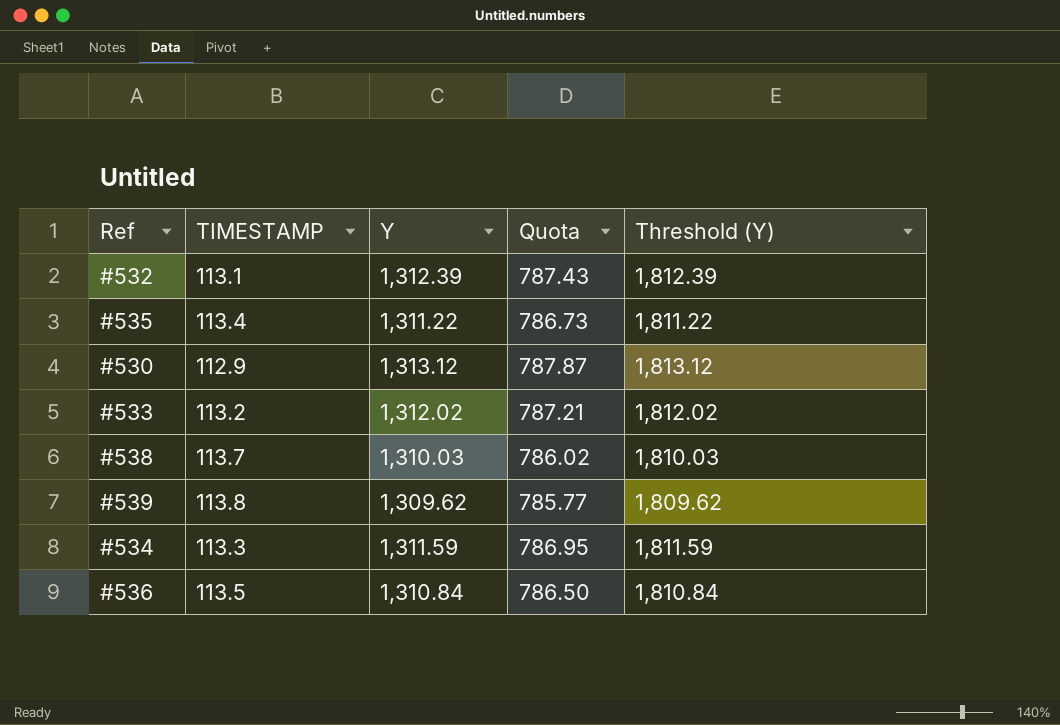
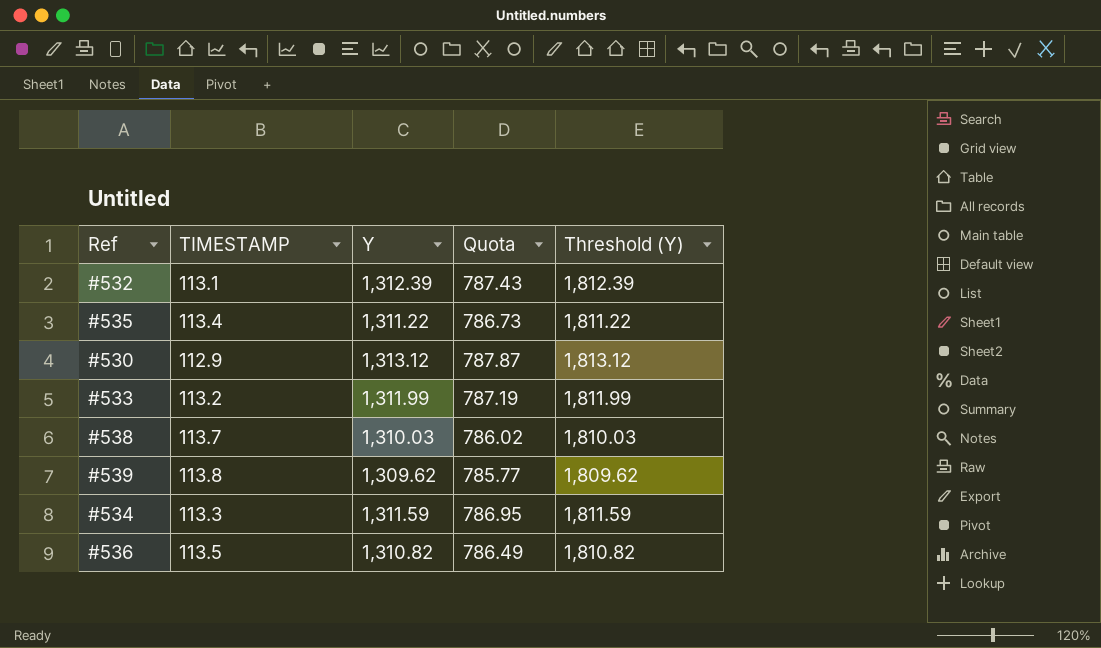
#533 | Y: 1,312.02 -> 1,311.99
#533 | Quota: 787.21 -> 787.19
#533 | Threshold (Y): 1,812.02 -> 1,811.99
#536 | Y: 1,310.84 -> 1,310.82
#536 | Quota: 786.50 -> 786.49
#536 | Threshold (Y): 1,810.84 -> 1,810.82

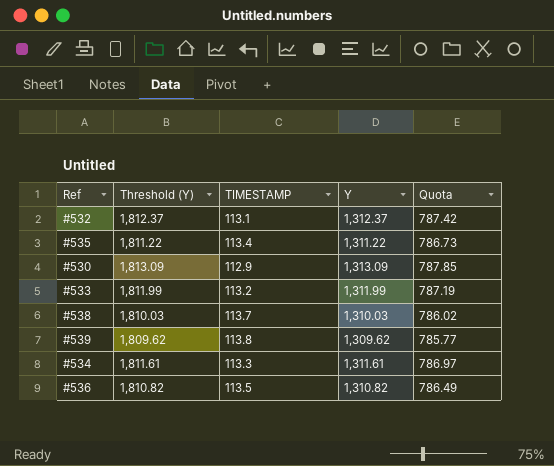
column Threshold (Y) | position: 5 -> 2
#532 | Threshold (Y): 1,812.39 -> 1,812.37
#532 | Y: 1,312.39 -> 1,312.37
#532 | Quota: 787.43 -> 787.42
#530 | Threshold (Y): 1,813.12 -> 1,813.09
#530 | Y: 1,313.12 -> 1,313.09
#530 | Quota: 787.87 -> 787.85
#534 | Threshold (Y): 1,811.59 -> 1,811.61
#534 | Y: 1,311.59 -> 1,311.61
#534 | Quota: 786.95 -> 786.97

